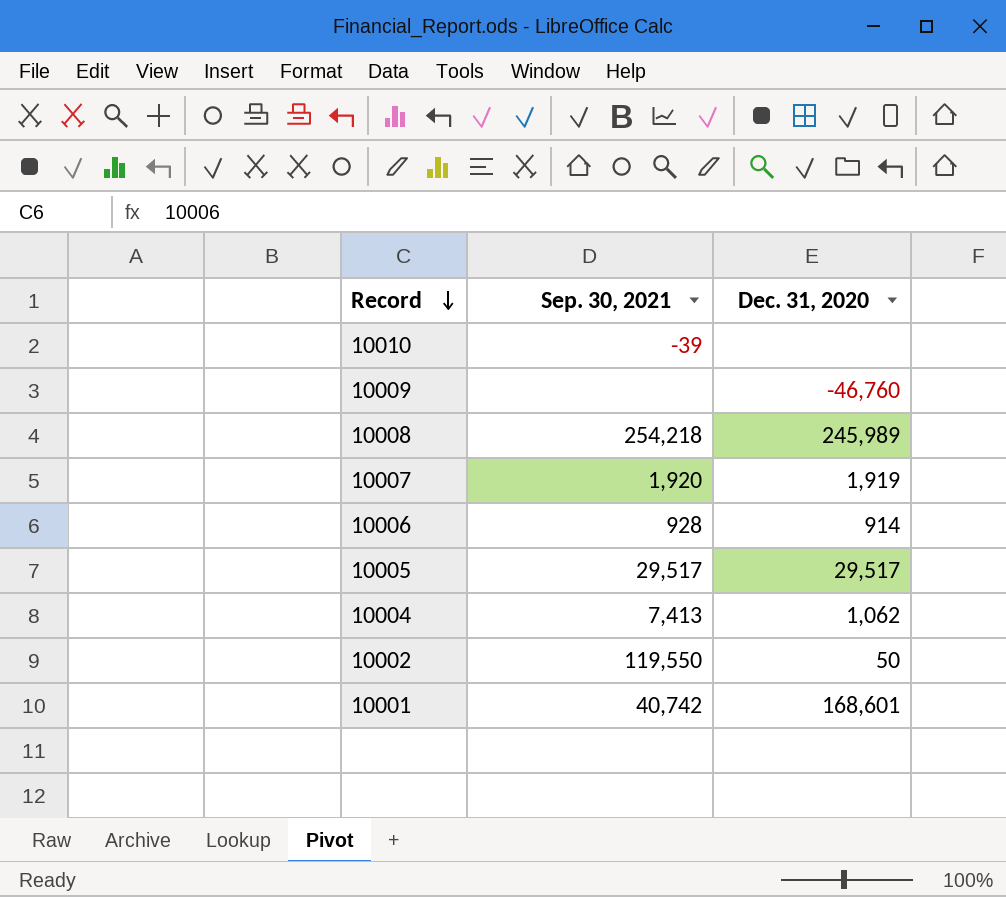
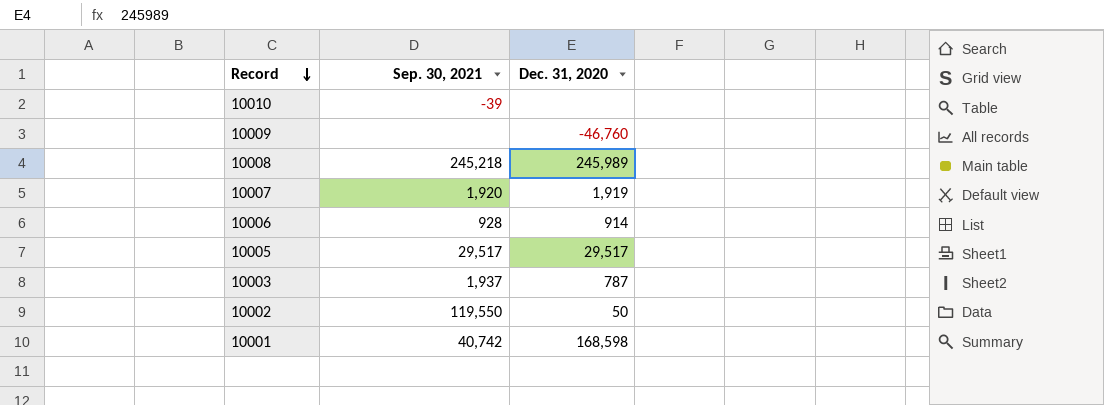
row 10004: 7,413 | 1,062 -> none
10008 | Sep. 30, 2021: 254,218 -> 245,218
row 10003: none -> 1,937 | 787
10001 | Dec. 31, 2020: 168,601 -> 168,598

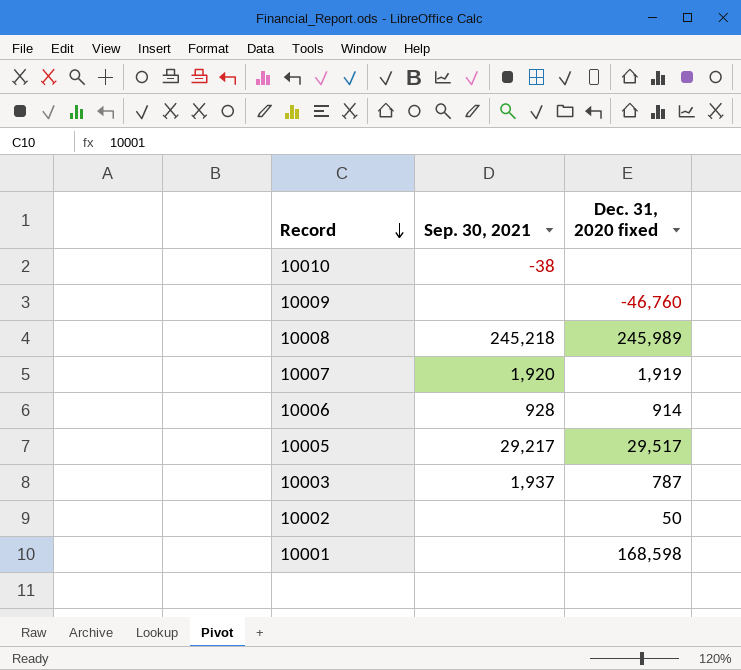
column name: Dec. 31, 2020 -> Dec. 31, 2020 fixed
10010 | Sep. 30, 2021: -39 -> -38
10005 | Sep. 30, 2021: 29,517 -> 29,217
10002 | Sep. 30, 2021: 119,550 -> none
10001 | Sep. 30, 2021: 40,742 -> none

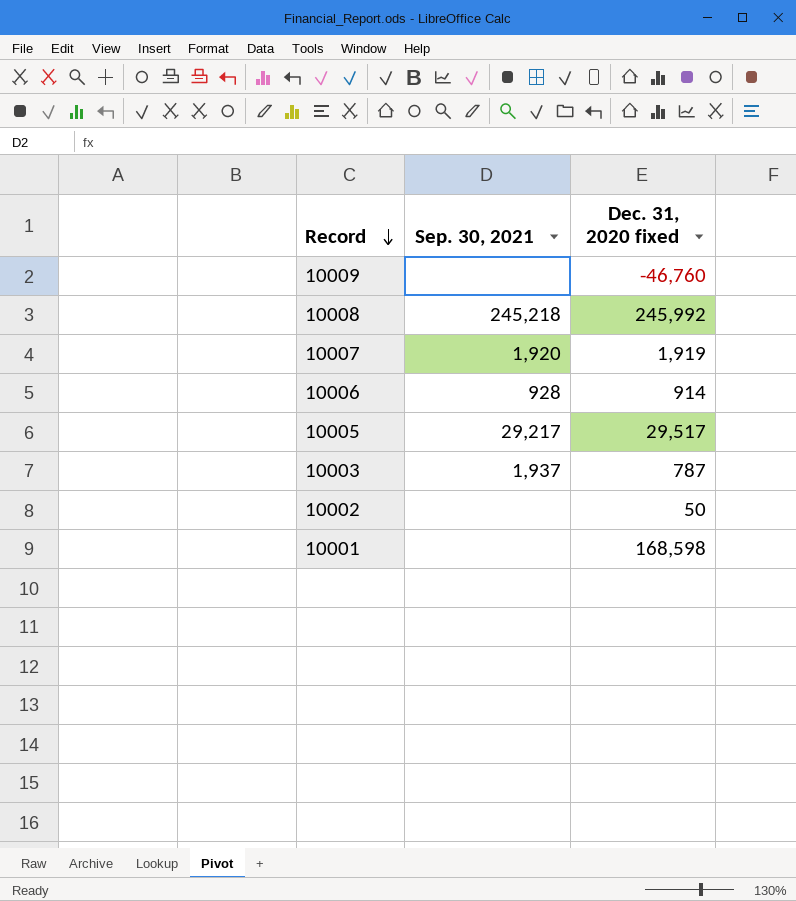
row 10010: -38 | none -> none
10008 | Dec. 31, 2020 fixed: 245,989 -> 245,992

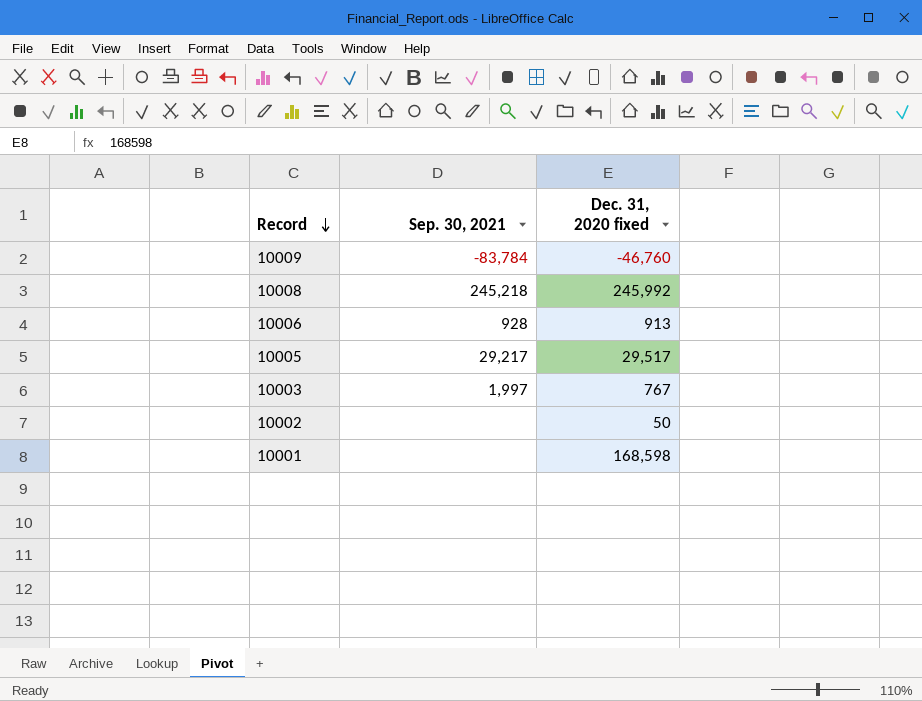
row 10007: 1,920 | 1,919 -> none
10009 | Sep. 30, 2021: none -> -83,784
10006 | Dec. 31, 2020 fixed: 914 -> 913
10003 | Sep. 30, 2021: 1,937 -> 1,997
10003 | Dec. 31, 2020 fixed: 787 -> 767

